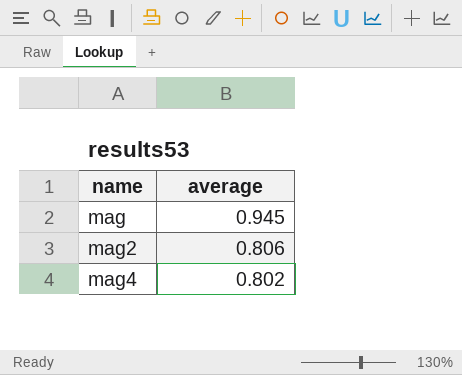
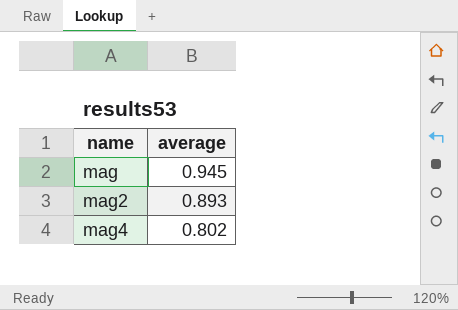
mag2 | average: 0.806 -> 0.893

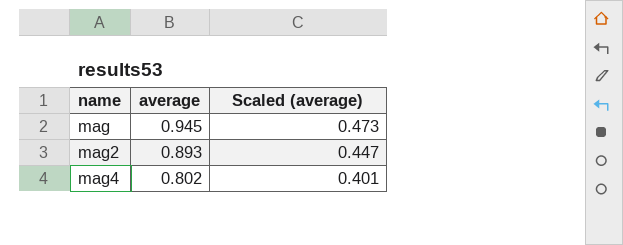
column Scaled (average) | formula: none -> [average] * 0.5

